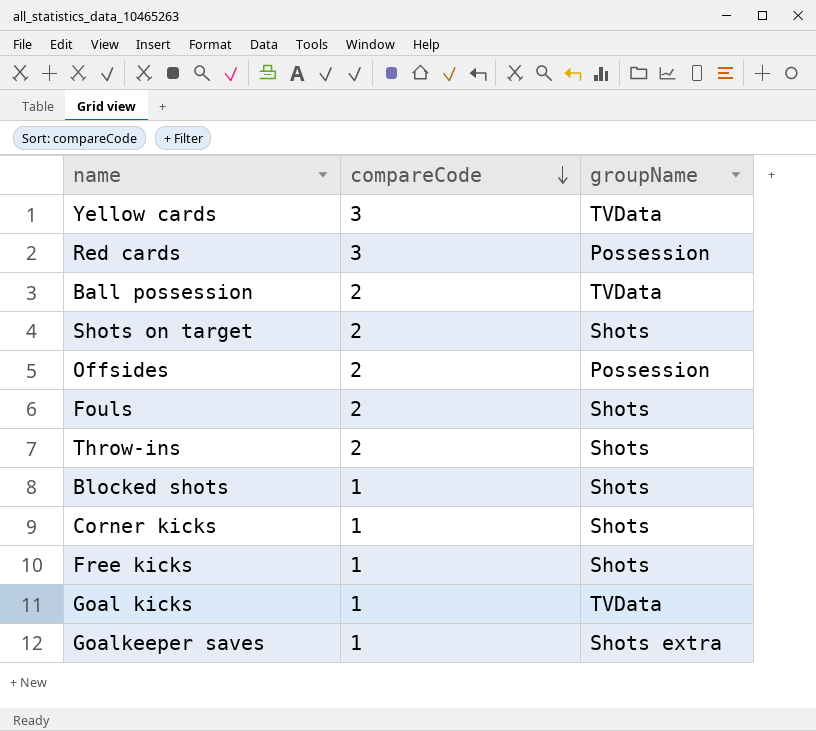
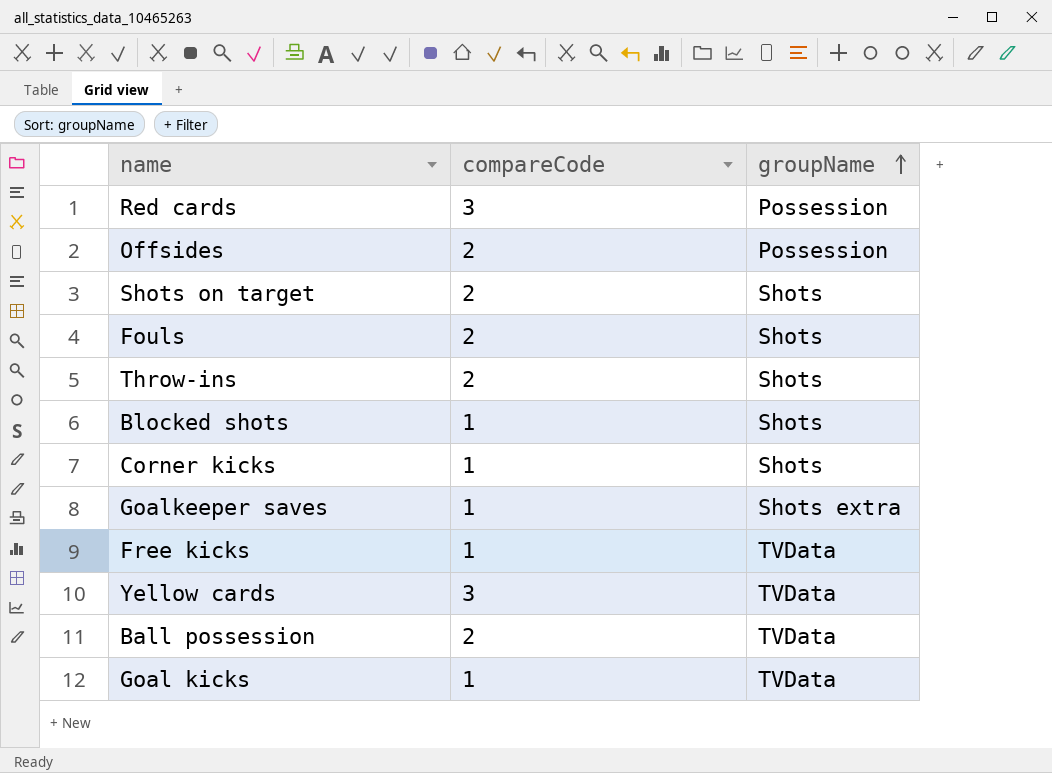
row order: compareCode descending -> groupName ascending
Free kicks | groupName: Shots -> TVData

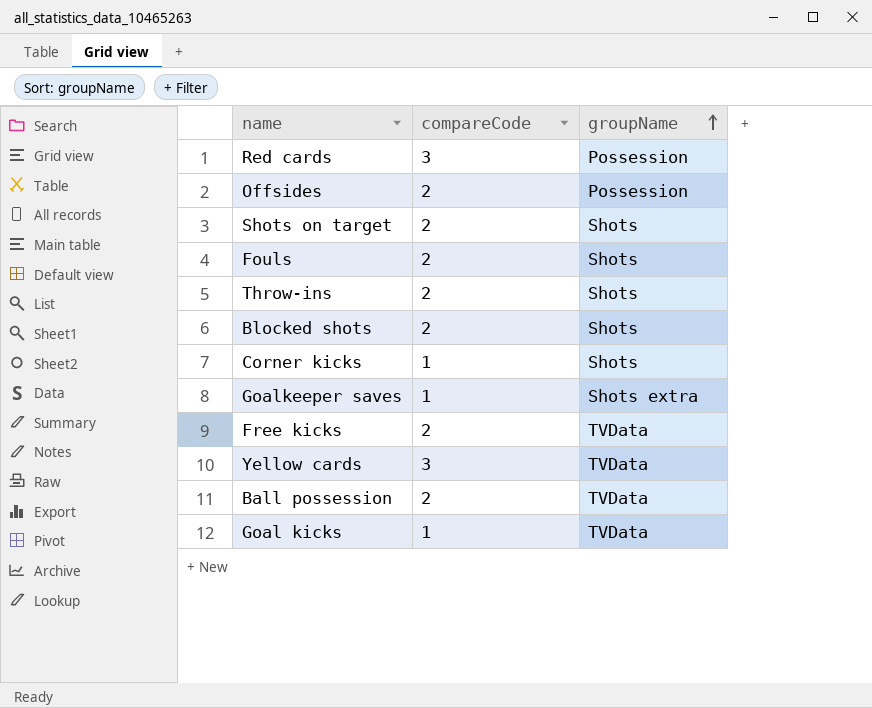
Blocked shots | compareCode: 1 -> 2
Free kicks | compareCode: 1 -> 2

